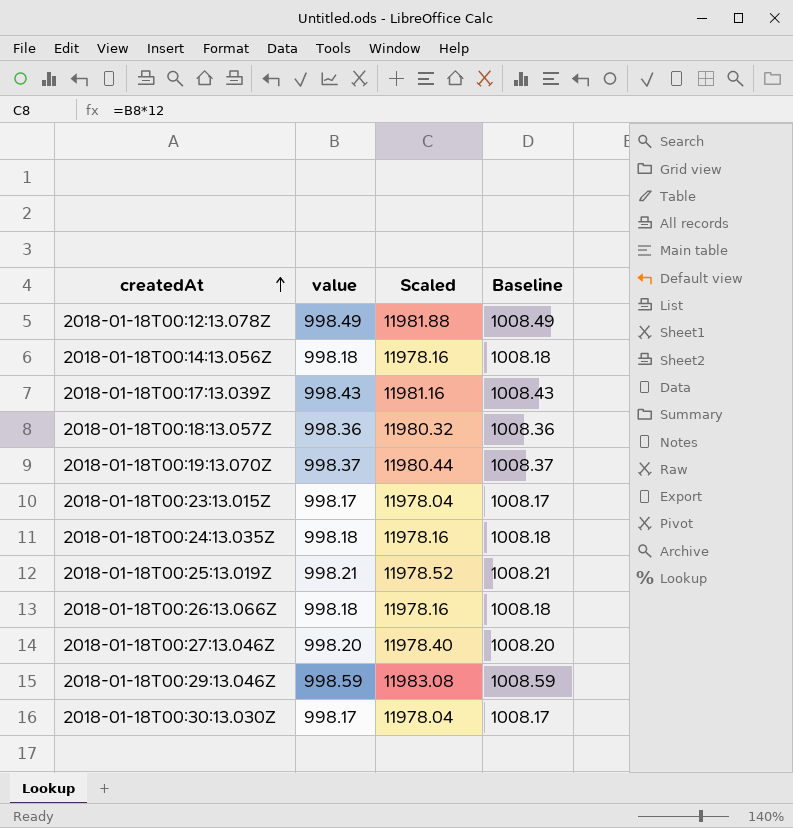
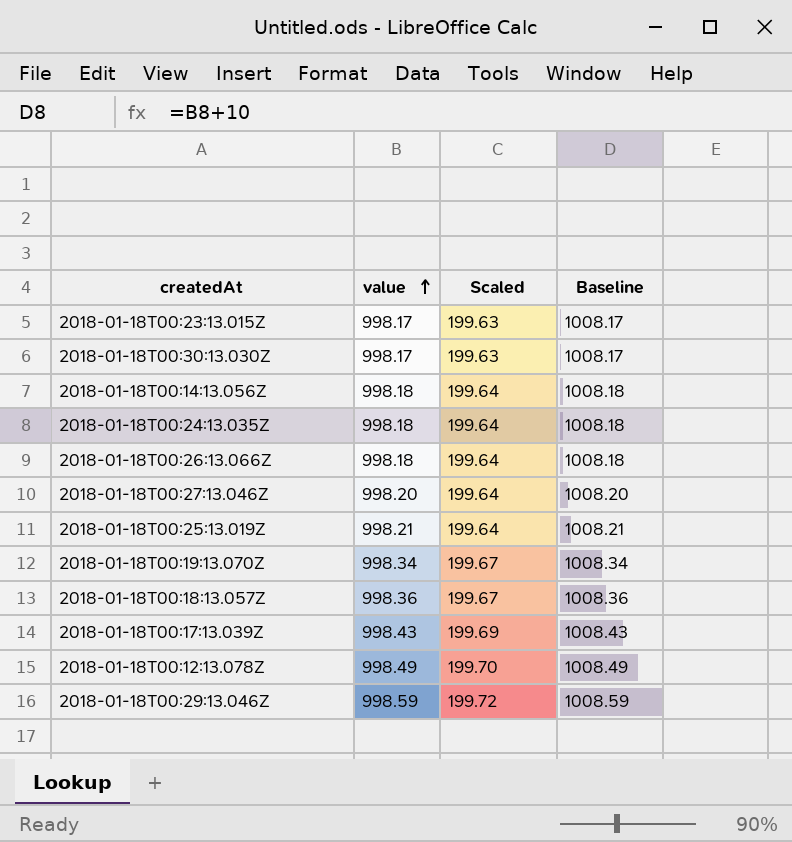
row order: createdAt ascending -> value ascending
column Scaled | formula: [value] * 12 -> [value] * 0.2
2018-01-18T00:19:13.070Z | value: 998.37 -> 998.34
2018-01-18T00:19:13.070Z | Baseline: 1008.37 -> 1008.34

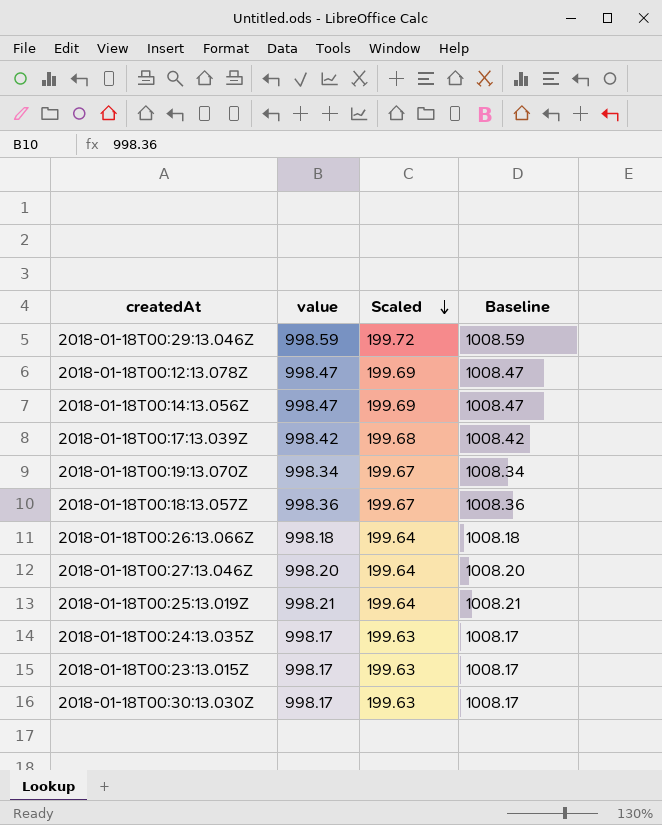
row order: value ascending -> Scaled descending
2018-01-18T00:12:13.078Z | value: 998.49 -> 998.47
2018-01-18T00:12:13.078Z | Scaled: 199.70 -> 199.69
2018-01-18T00:12:13.078Z | Baseline: 1008.49 -> 1008.47
2018-01-18T00:14:13.056Z | value: 998.18 -> 998.47
2018-01-18T00:14:13.056Z | Scaled: 199.64 -> 199.69
2018-01-18T00:14:13.056Z | Baseline: 1008.18 -> 1008.47
2018-01-18T00:17:13.039Z | value: 998.43 -> 998.42
2018-01-18T00:17:13.039Z | Scaled: 199.69 -> 199.68
2018-01-18T00:17:13.039Z | Baseline: 1008.43 -> 1008.42
2018-01-18T00:24:13.035Z | value: 998.18 -> 998.17
2018-01-18T00:24:13.035Z | Scaled: 199.64 -> 199.63
2018-01-18T00:24:13.035Z | Baseline: 1008.18 -> 1008.17

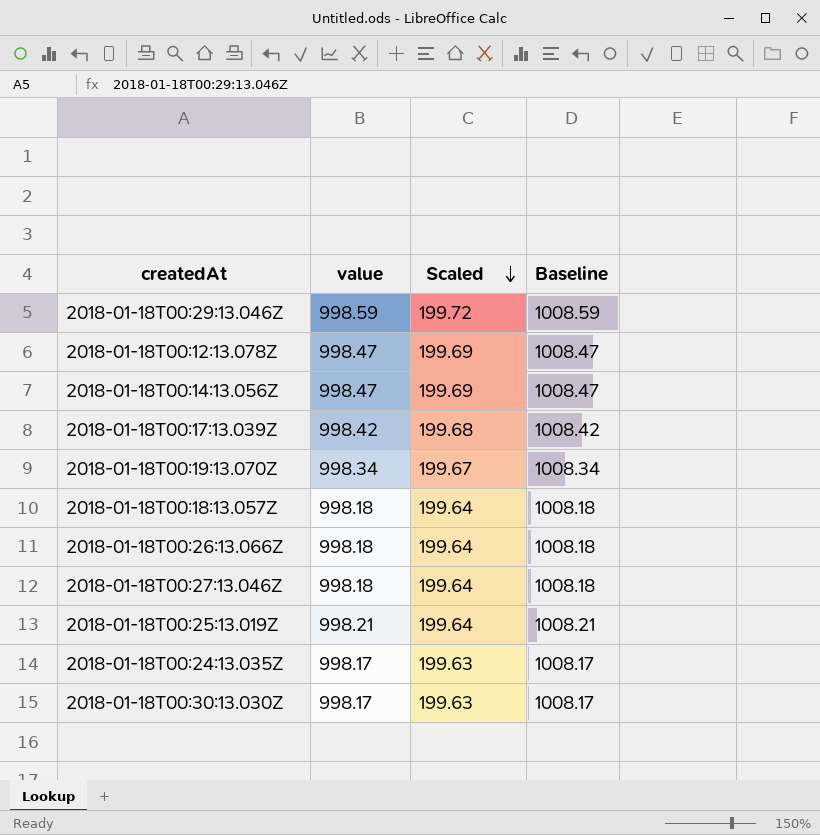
row 2018-01-18T00:23:13.015Z: 998.17 | 199.63 | 1008.17 -> none
2018-01-18T00:18:13.057Z | value: 998.36 -> 998.18
2018-01-18T00:18:13.057Z | Scaled: 199.67 -> 199.64
2018-01-18T00:18:13.057Z | Baseline: 1008.36 -> 1008.18
2018-01-18T00:27:13.046Z | value: 998.20 -> 998.18
2018-01-18T00:27:13.046Z | Baseline: 1008.20 -> 1008.18

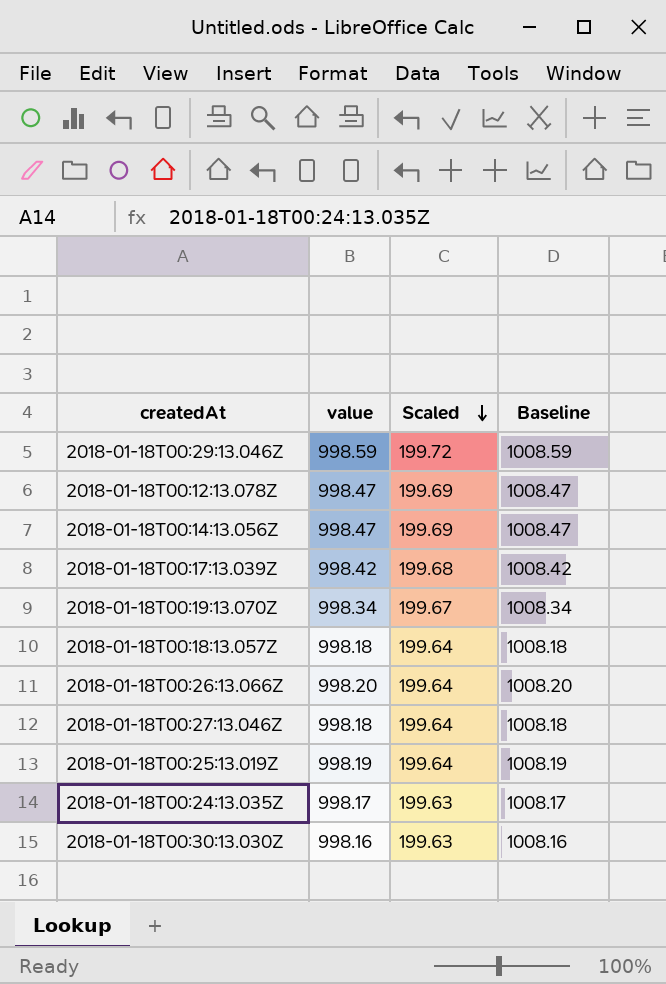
2018-01-18T00:26:13.066Z | value: 998.18 -> 998.20
2018-01-18T00:26:13.066Z | Baseline: 1008.18 -> 1008.20
2018-01-18T00:25:13.019Z | value: 998.21 -> 998.19
2018-01-18T00:25:13.019Z | Baseline: 1008.21 -> 1008.19
2018-01-18T00:30:13.030Z | value: 998.17 -> 998.16
2018-01-18T00:30:13.030Z | Baseline: 1008.17 -> 1008.16

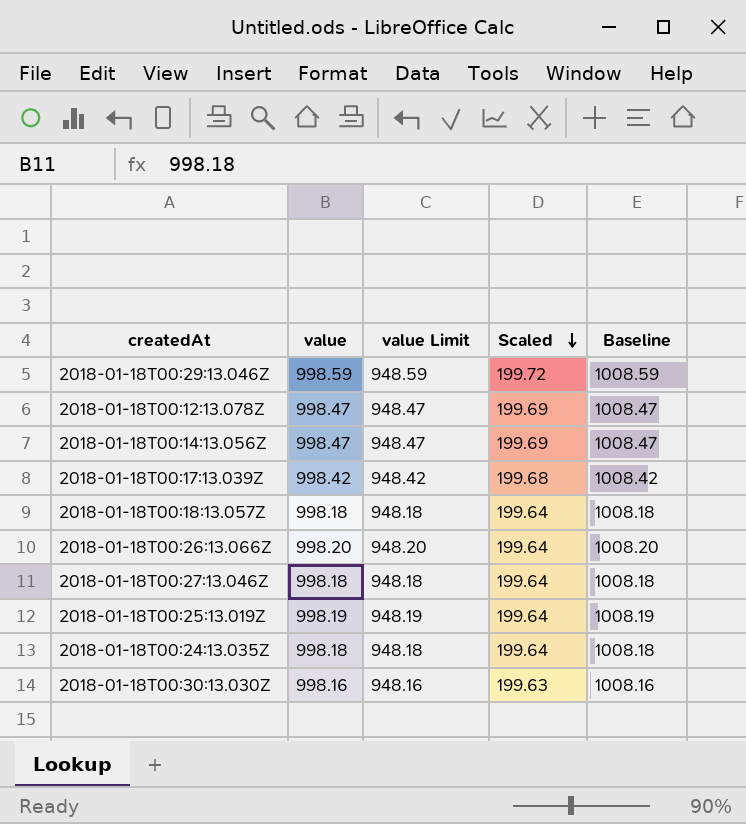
column value Limit | formula: none -> [value] - 50
row 2018-01-18T00:19:13.070Z: 998.34 | 199.67 | 1008.34 -> none
2018-01-18T00:24:13.035Z | value: 998.17 -> 998.18
2018-01-18T00:24:13.035Z | Scaled: 199.63 -> 199.64
2018-01-18T00:24:13.035Z | Baseline: 1008.17 -> 1008.18

